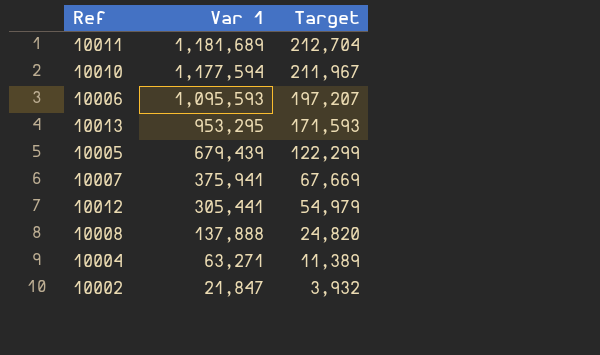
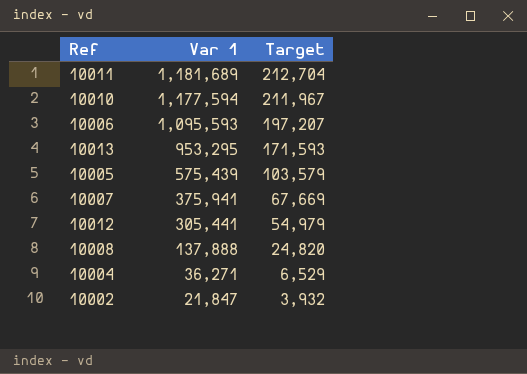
10005 | Var 1: 679,439 -> 575,439
10005 | Target: 122,299 -> 103,579
10004 | Var 1: 63,271 -> 36,271
10004 | Target: 11,389 -> 6,529

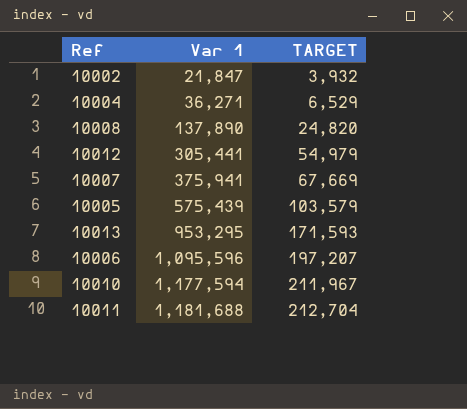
row order: Var 1 descending -> Var 1 ascending
column name: Target -> TARGET
10008 | Var 1: 137,888 -> 137,890
10006 | Var 1: 1,095,593 -> 1,095,596
10011 | Var 1: 1,181,689 -> 1,181,688

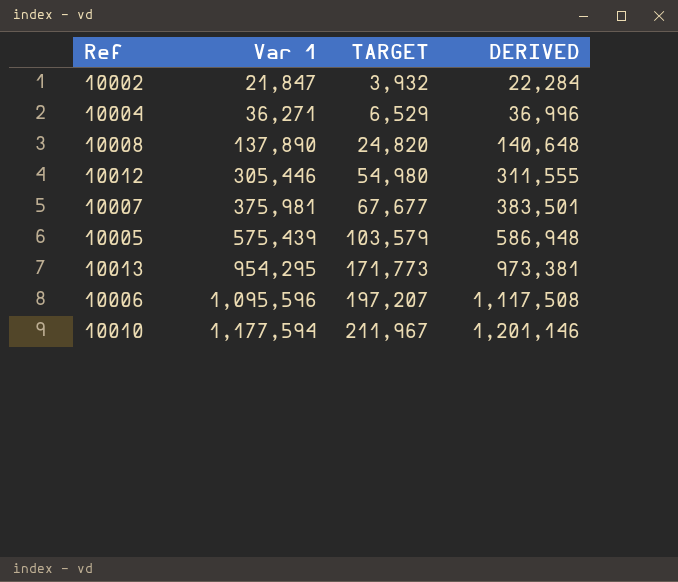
column DERIVED | formula: none -> [Var 1] * 1.02
row 10011: 1,181,688 | 212,704 -> none
10012 | Var 1: 305,441 -> 305,446
10012 | TARGET: 54,979 -> 54,980
10007 | Var 1: 375,941 -> 375,981
10007 | TARGET: 67,669 -> 67,677
10013 | Var 1: 953,295 -> 954,295
10013 | TARGET: 171,593 -> 171,773

